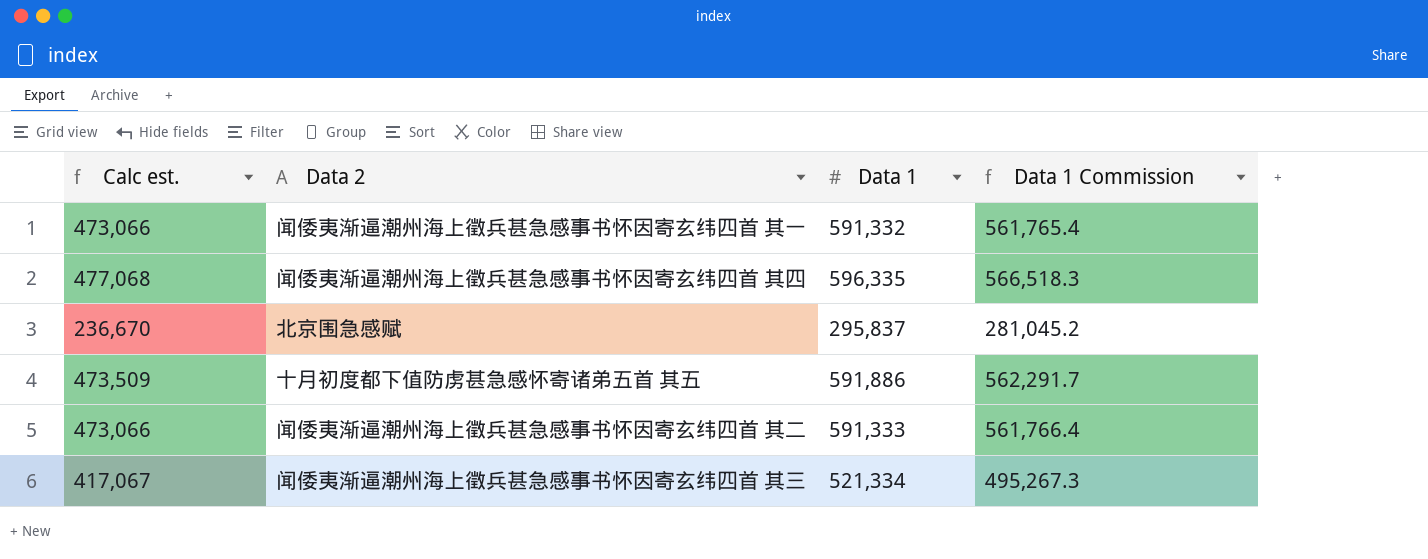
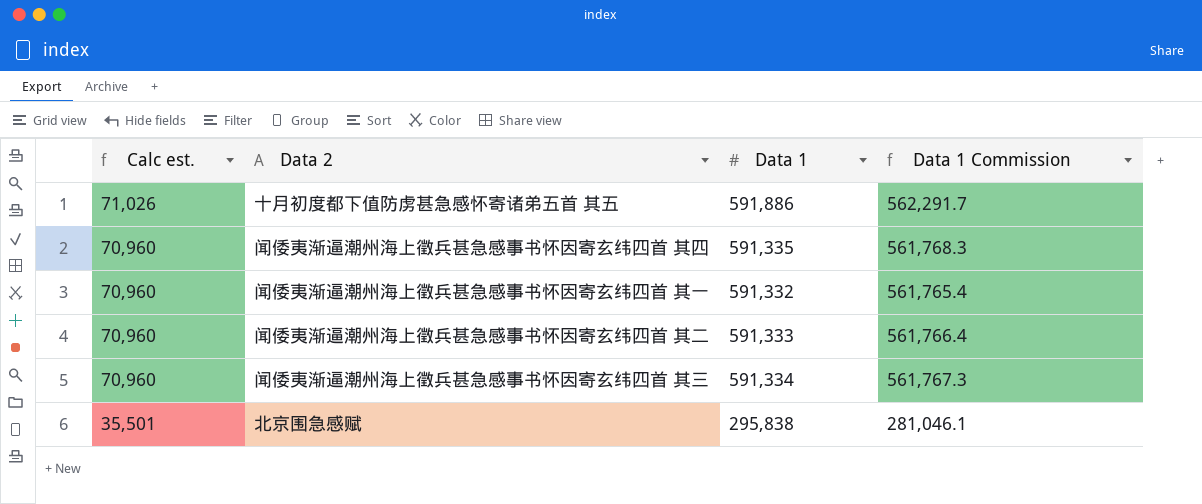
row order: none -> Calc est. descending
column Calc est. | formula: [Data 1] * 0.8 -> [Data 1] * 0.12
闻倭夷渐逼潮州海上徵兵甚急感事书怀因寄玄纬四首 其四 | Data 1: 596,335 -> 591,335
闻倭夷渐逼潮州海上徵兵甚急感事书怀因寄玄纬四首 其四 | Data 1 Commission: 566,518.3 -> 561,768.3
闻倭夷渐逼潮州海上徵兵甚急感事书怀因寄玄纬四首 其三 | Data 1: 521,334 -> 591,334
闻倭夷渐逼潮州海上徵兵甚急感事书怀因寄玄纬四首 其三 | Data 1 Commission: 495,267.3 -> 561,767.3
北京围急感赋 | Data 1: 295,837 -> 295,838
北京围急感赋 | Data 1 Commission: 281,045.2 -> 281,046.1

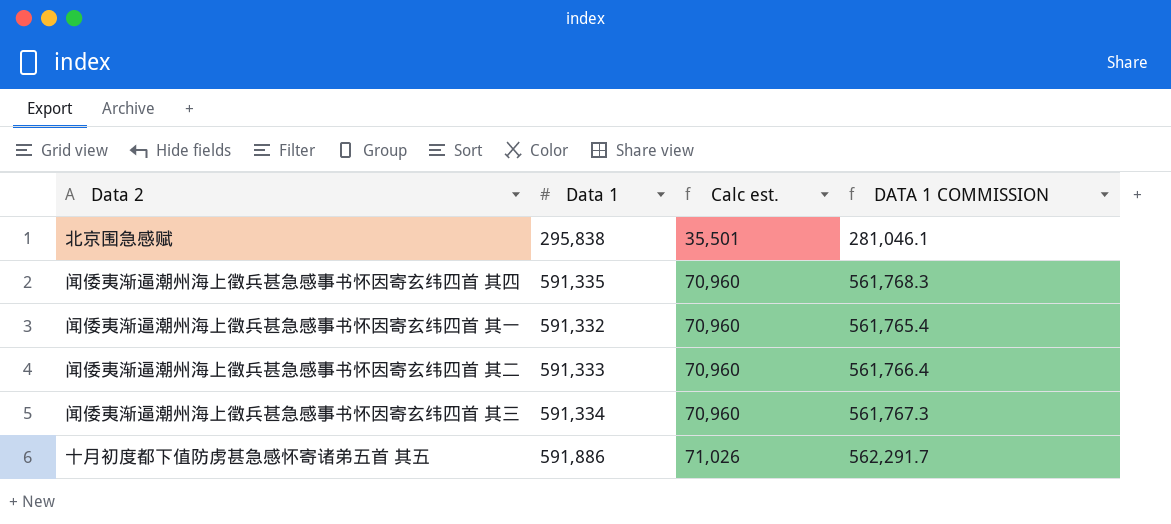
row order: Calc est. descending -> Calc est. ascending
column Calc est. | position: 1 -> 3
column name: Data 1 Commission -> DATA 1 COMMISSION

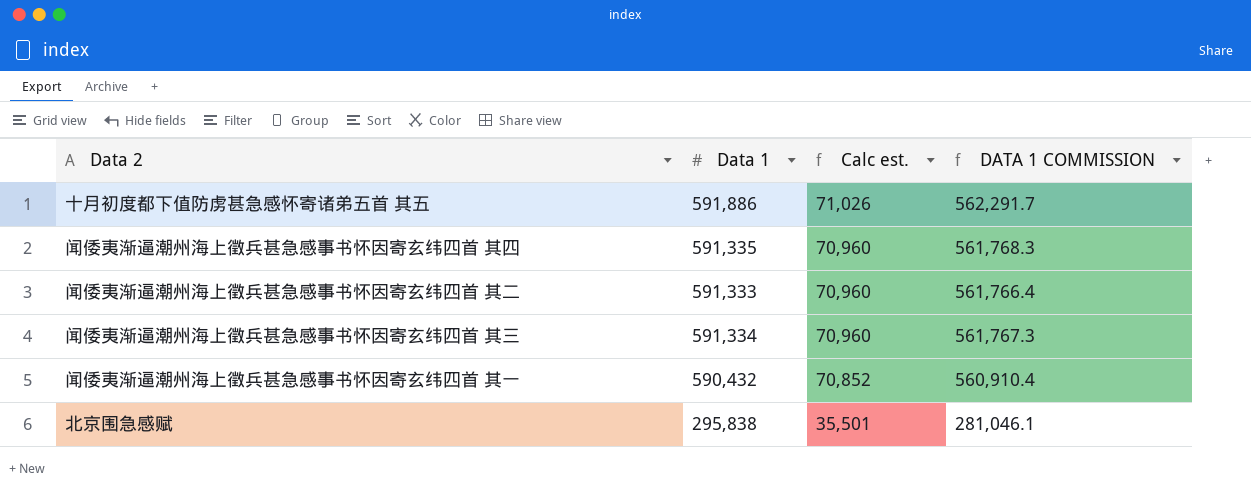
row order: Calc est. ascending -> Calc est. descending
闻倭夷渐逼潮州海上徵兵甚急感事书怀因寄玄纬四首 其一 | Data 1: 591,332 -> 590,432
闻倭夷渐逼潮州海上徵兵甚急感事书怀因寄玄纬四首 其一 | Calc est.: 70,960 -> 70,852
闻倭夷渐逼潮州海上徵兵甚急感事书怀因寄玄纬四首 其一 | DATA 1 COMMISSION: 561,765.4 -> 560,910.4

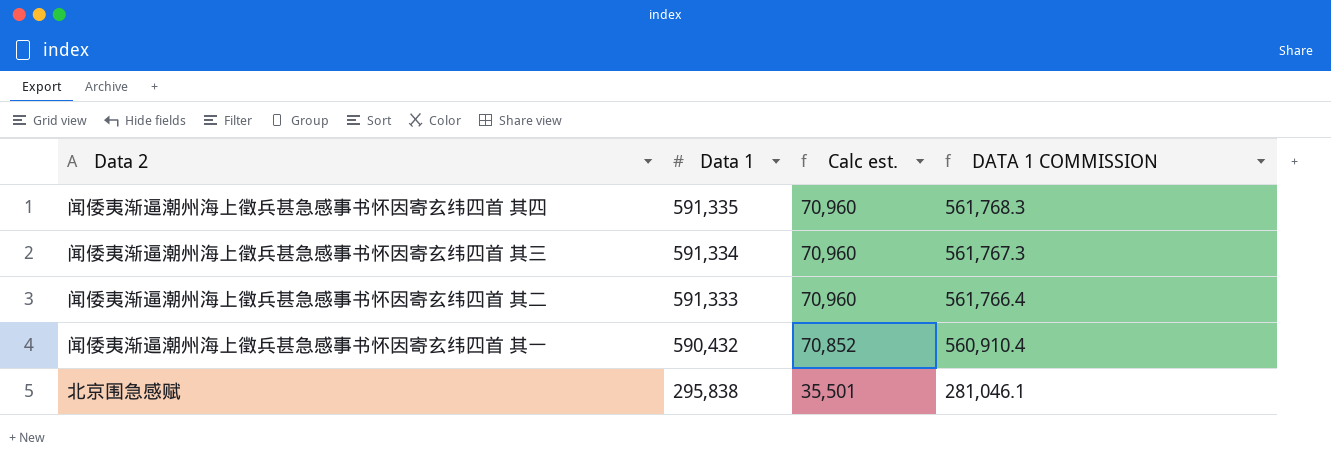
row order: Calc est. descending -> Data 1 descending
row 十月初度都下值防虏甚急感怀寄诸弟五首 其五: 591,886 | 71,026 | 562,291.7 -> none

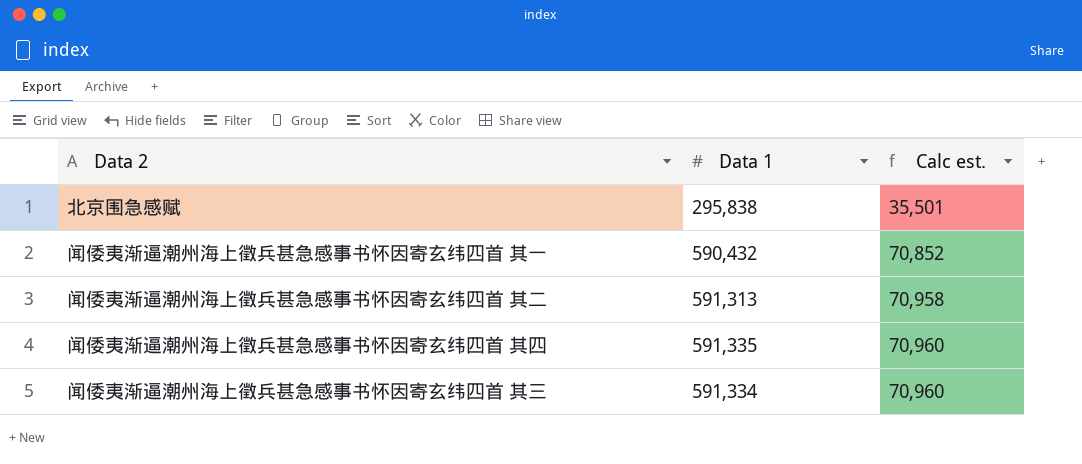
row order: Data 1 descending -> Calc est. ascending
column DATA 1 COMMISSION | formula: [Data 1] * 0.95 -> none
闻倭夷渐逼潮州海上徵兵甚急感事书怀因寄玄纬四首 其二 | Data 1: 591,333 -> 591,313
闻倭夷渐逼潮州海上徵兵甚急感事书怀因寄玄纬四首 其二 | Calc est.: 70,960 -> 70,958

